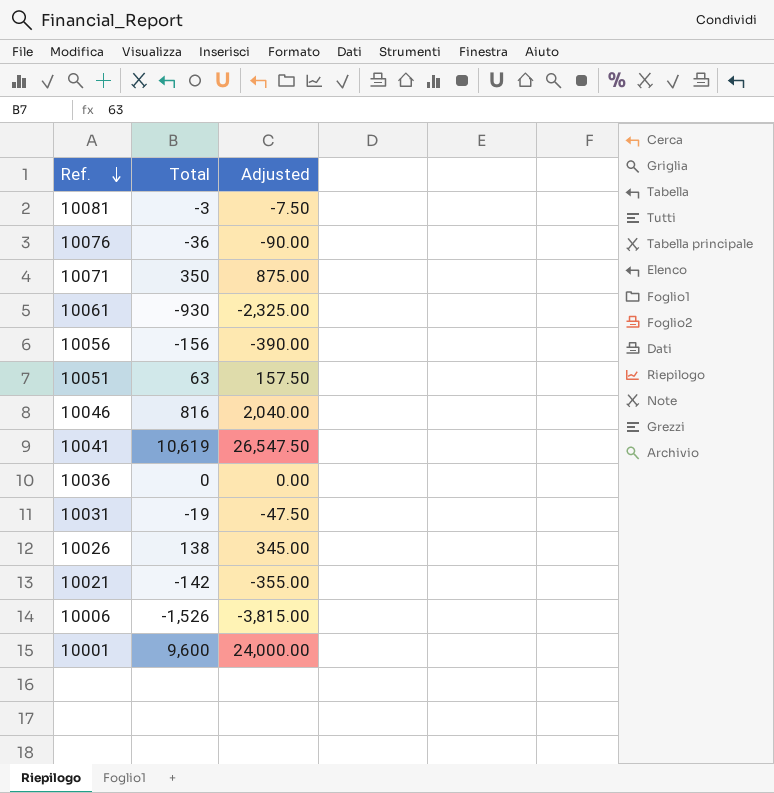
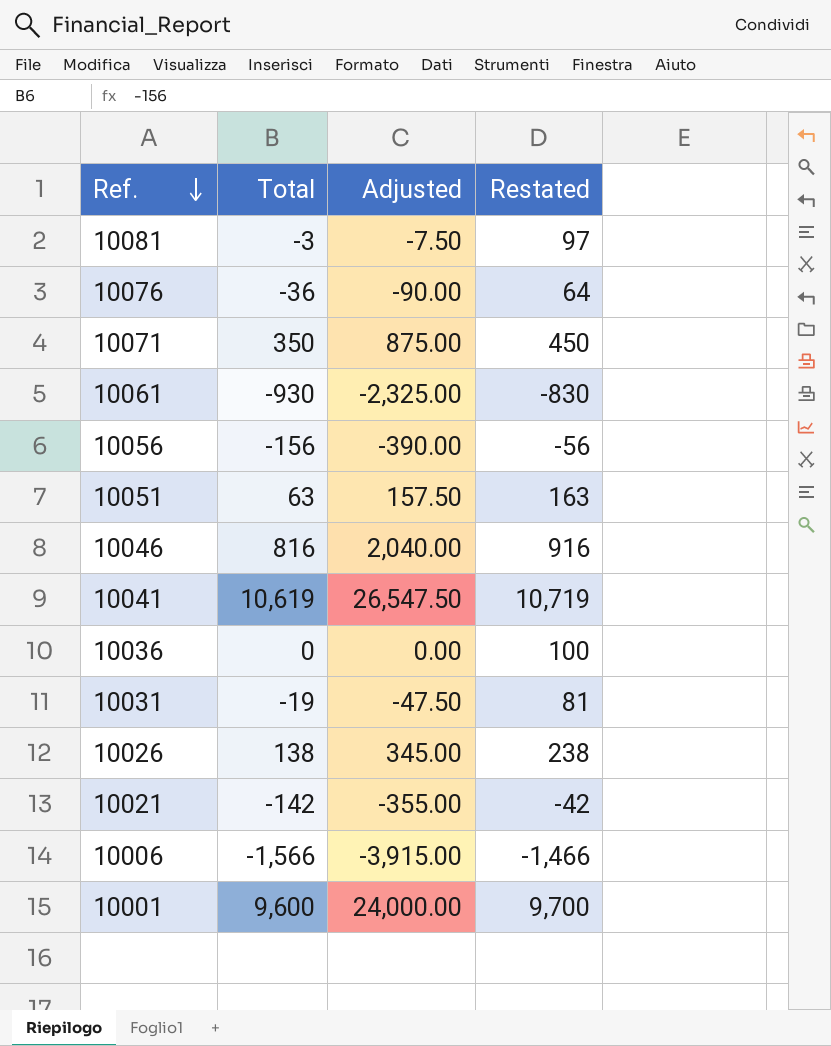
column Restated | formula: none -> [Total] + 100
10006 | Total: -1,526 -> -1,566
10006 | Adjusted: -3,815.00 -> -3,915.00

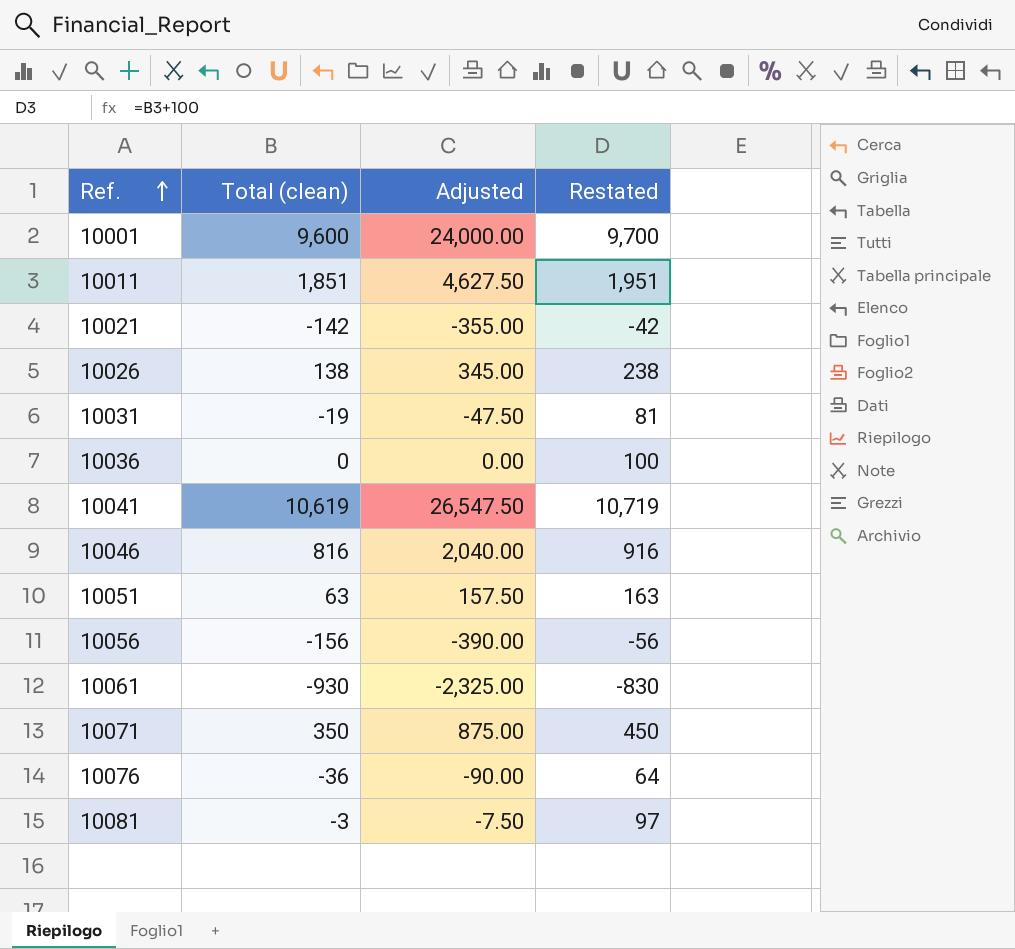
row order: Ref. descending -> Ref. ascending
column name: Total -> Total (clean)
row 10006: -1,566 | -3,915.00 | -1,466 -> none
row 10011: none -> 1,851 | 4,627.50 | 1,951

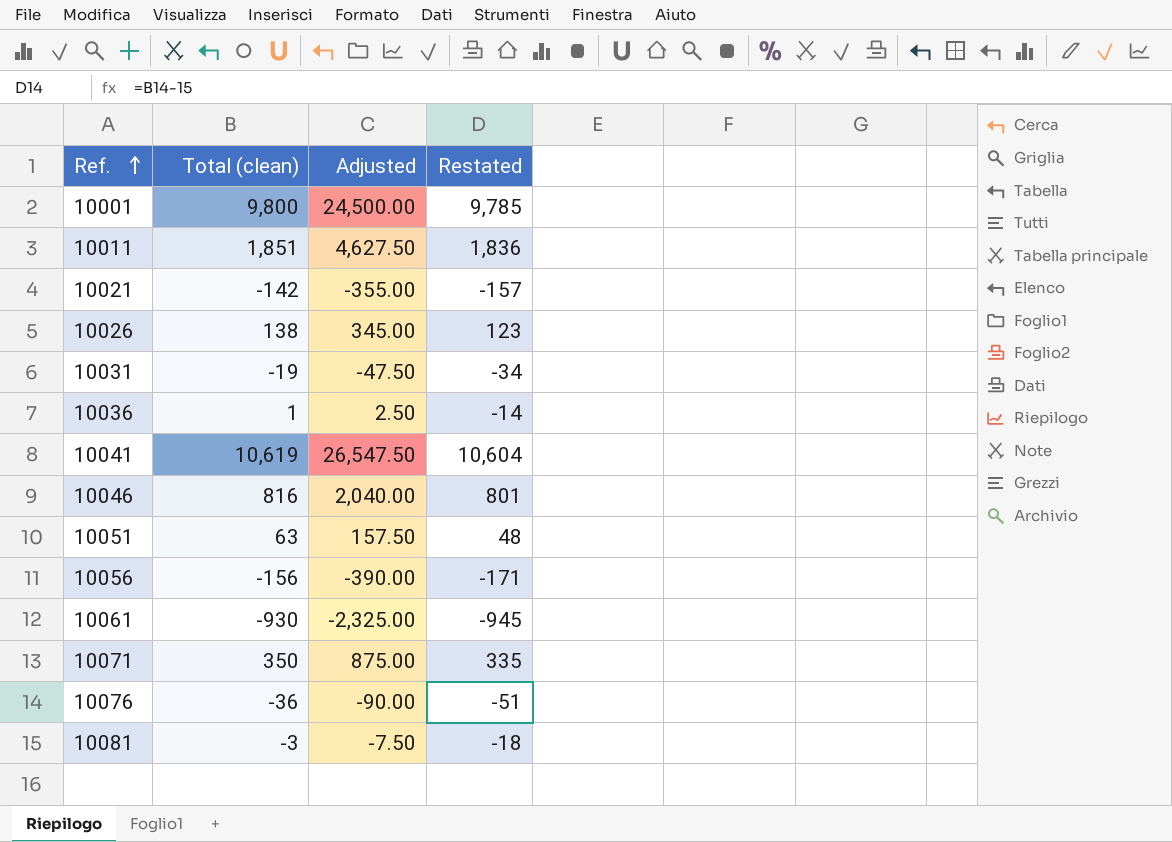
column Restated | formula: [Total (clean)] + 100 -> [Total (clean)] - 15
10001 | Total (clean): 9,600 -> 9,800
10001 | Adjusted: 24,000.00 -> 24,500.00
10036 | Total (clean): 0 -> 1
10036 | Adjusted: 0.00 -> 2.50

